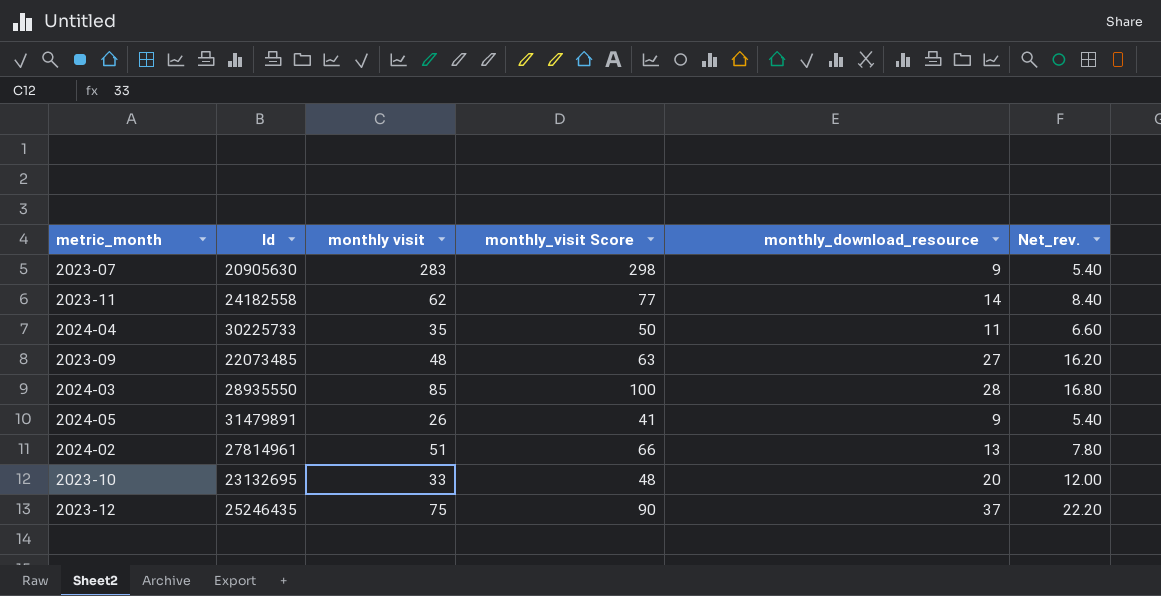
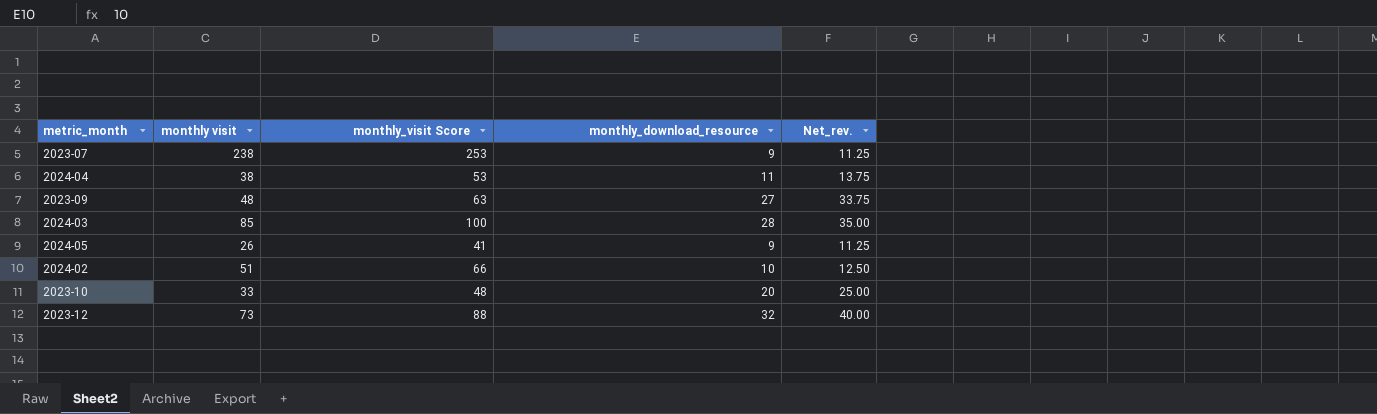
column Id | position: 2 -> none
column Net_rev. | formula: [monthly_download_resource] * 0.6 -> [monthly_download_resource] * 1.25
row 2023-11: 24182558 | 62 | 77 | 14 | 8.40 -> none
2023-07 | monthly visit: 283 -> 238
2023-07 | monthly_visit Score: 298 -> 253
2024-04 | monthly visit: 35 -> 38
2024-04 | monthly_visit Score: 50 -> 53
2024-02 | monthly_download_resource: 13 -> 10
2023-12 | monthly visit: 75 -> 73
2023-12 | monthly_visit Score: 90 -> 88
2023-12 | monthly_download_resource: 37 -> 32

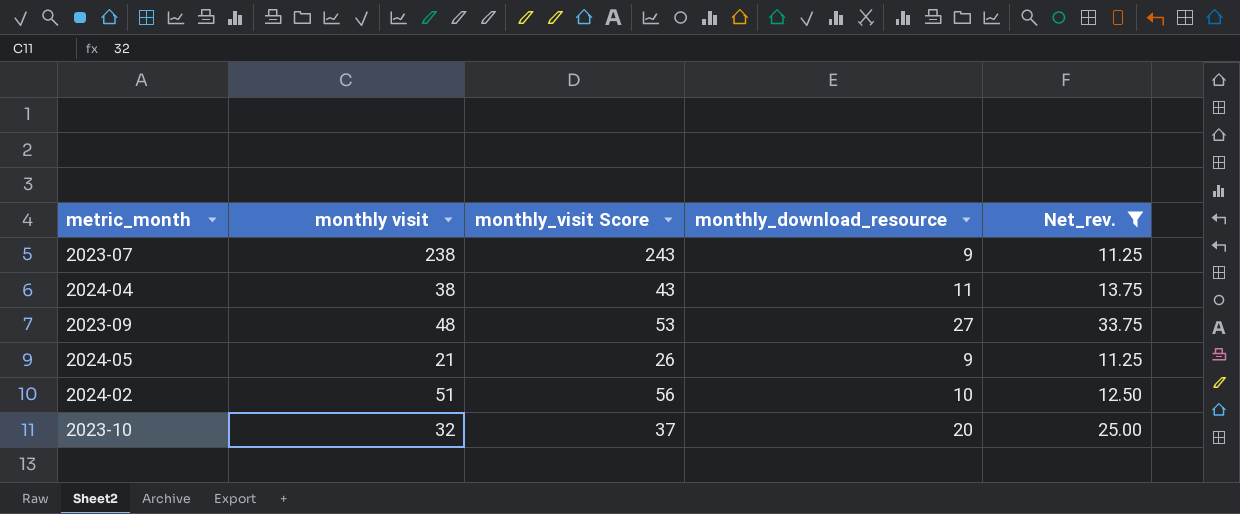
filter: none -> Net_rev. <= 33.75
column monthly_visit Score | formula: [monthly visit] + 15 -> [monthly visit] + 5
2024-05 | monthly visit: 26 -> 21
2023-10 | monthly visit: 33 -> 32

